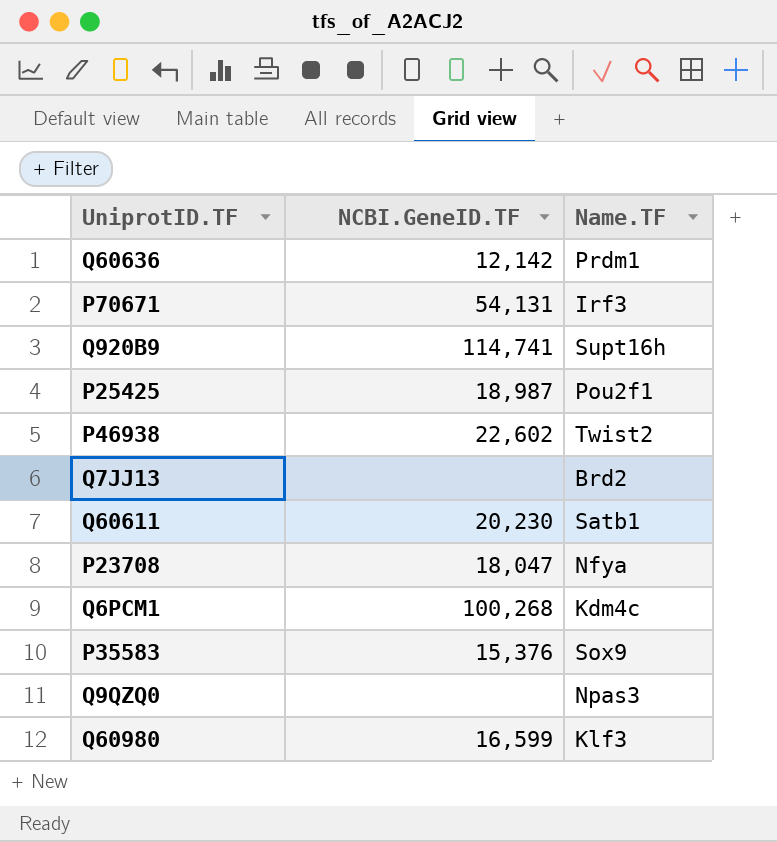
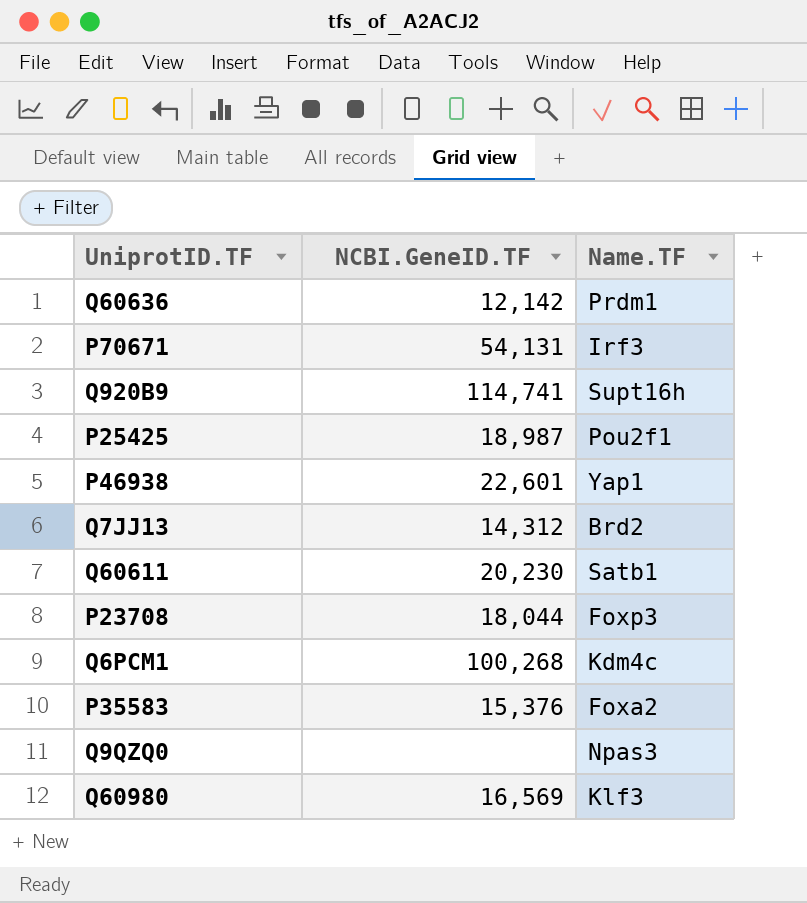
P46938 | NCBI.GeneID.TF: 22,602 -> 22,601
P46938 | Name.TF: Twist2 -> Yap1
Q7JJ13 | NCBI.GeneID.TF: none -> 14,312
P23708 | NCBI.GeneID.TF: 18,047 -> 18,044
P23708 | Name.TF: Nfya -> Foxp3
P35583 | Name.TF: Sox9 -> Foxa2
Q60980 | NCBI.GeneID.TF: 16,599 -> 16,569

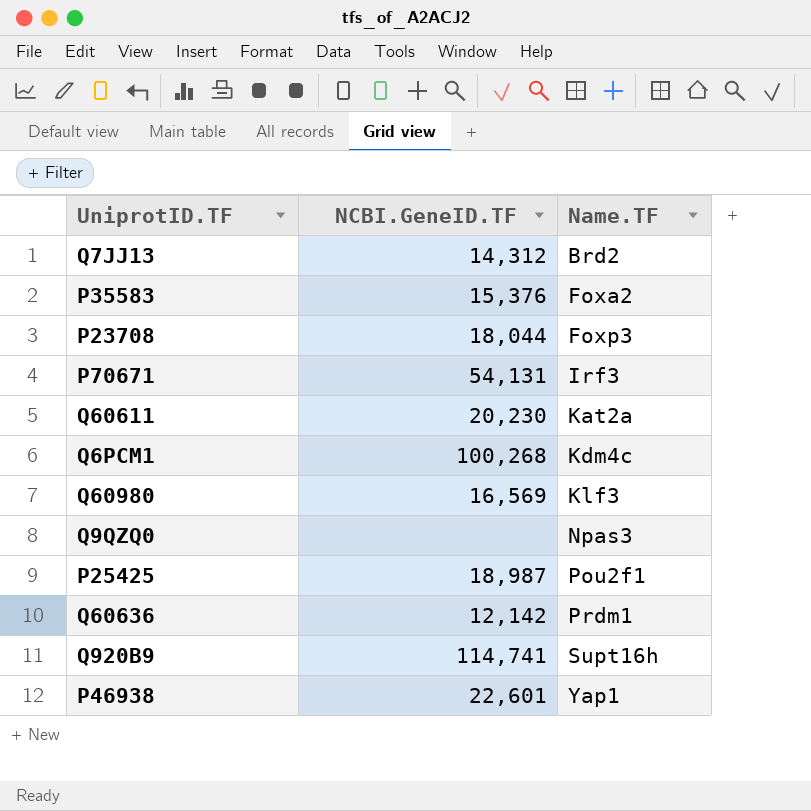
row order: none -> Name.TF ascending
Q60611 | Name.TF: Satb1 -> Kat2a

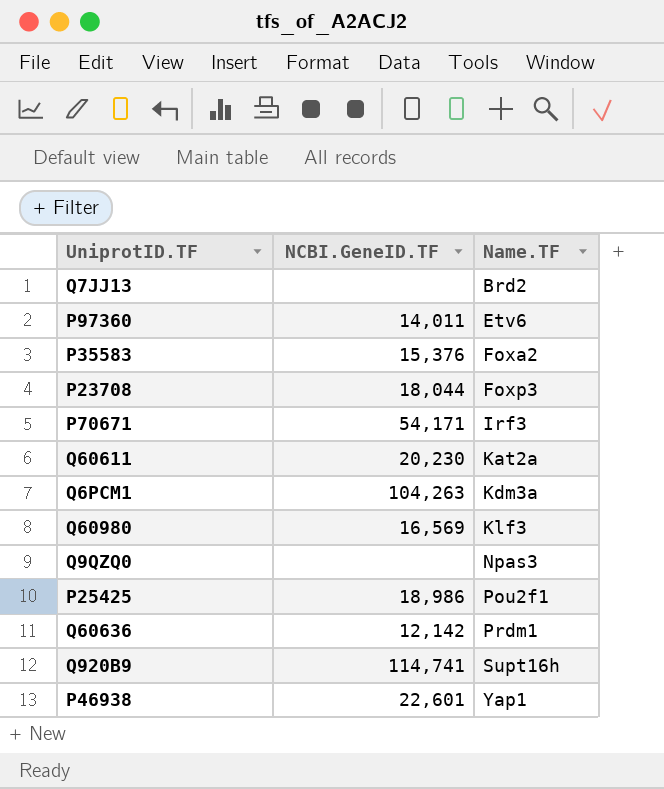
Q7JJ13 | NCBI.GeneID.TF: 14,312 -> none
row P97360: none -> 14,011 | Etv6
P70671 | NCBI.GeneID.TF: 54,131 -> 54,171
Q6PCM1 | NCBI.GeneID.TF: 100,268 -> 104,263
Q6PCM1 | Name.TF: Kdm4c -> Kdm3a
P25425 | NCBI.GeneID.TF: 18,987 -> 18,986

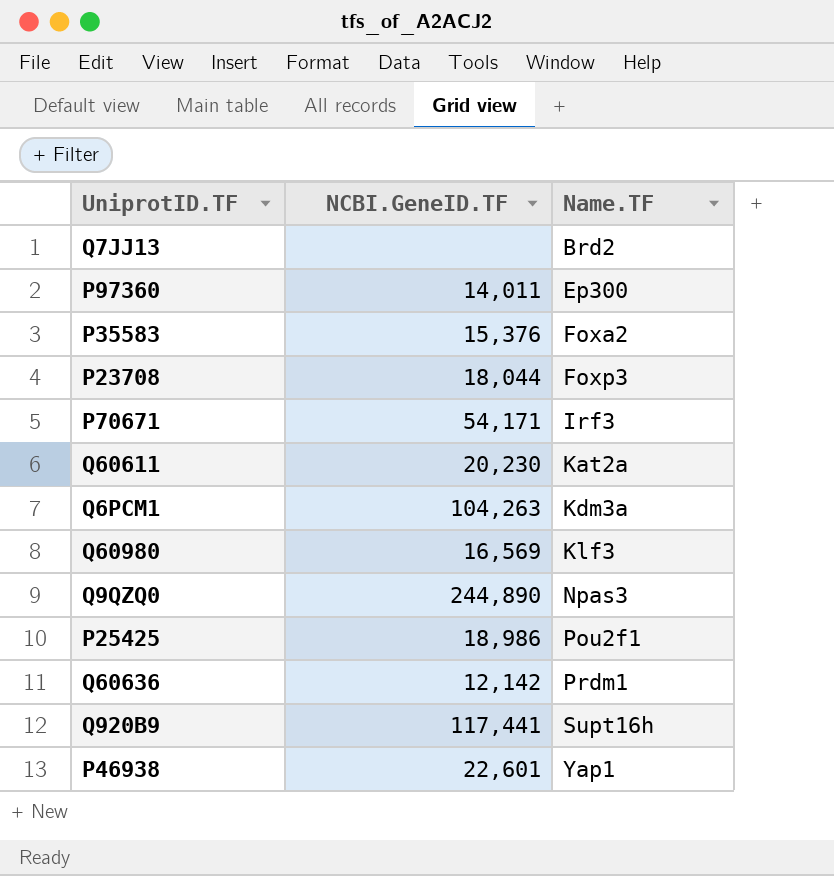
P97360 | Name.TF: Etv6 -> Ep300
Q9QZQ0 | NCBI.GeneID.TF: none -> 244,890
Q920B9 | NCBI.GeneID.TF: 114,741 -> 117,441

